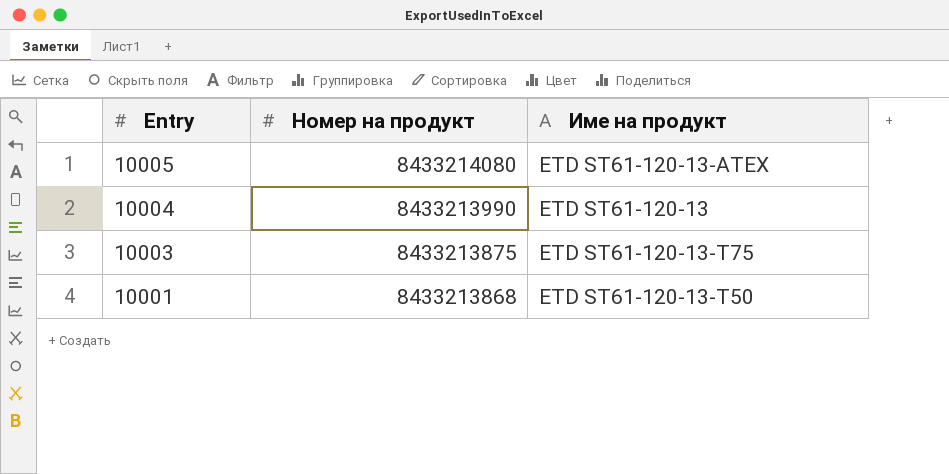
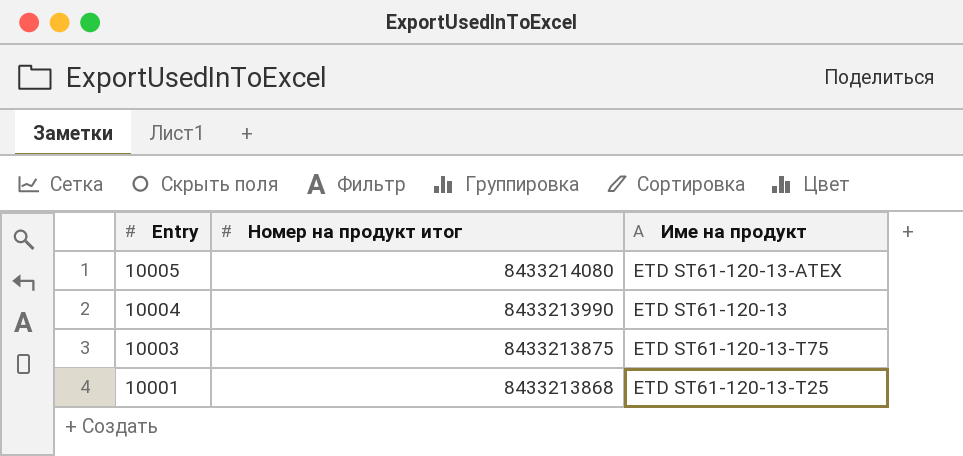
column name: Номер на продукт -> Номер на продукт итог
10001 | Име на продукт: ETD ST61-120-13-T50 -> ETD ST61-120-13-T25

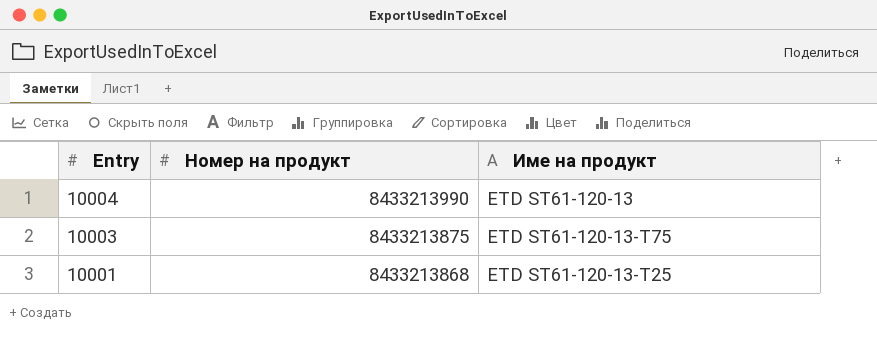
column name: Номер на продукт итог -> Номер на продукт
row 10005: 8433214080 | ETD ST61-120-13-ATEX -> none

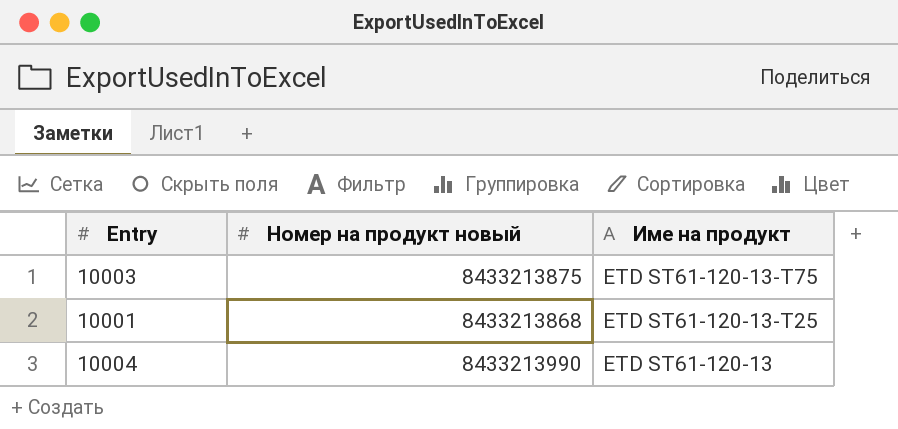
row order: Entry descending -> Име на продукт descending
column name: Номер на продукт -> Номер на продукт новый

